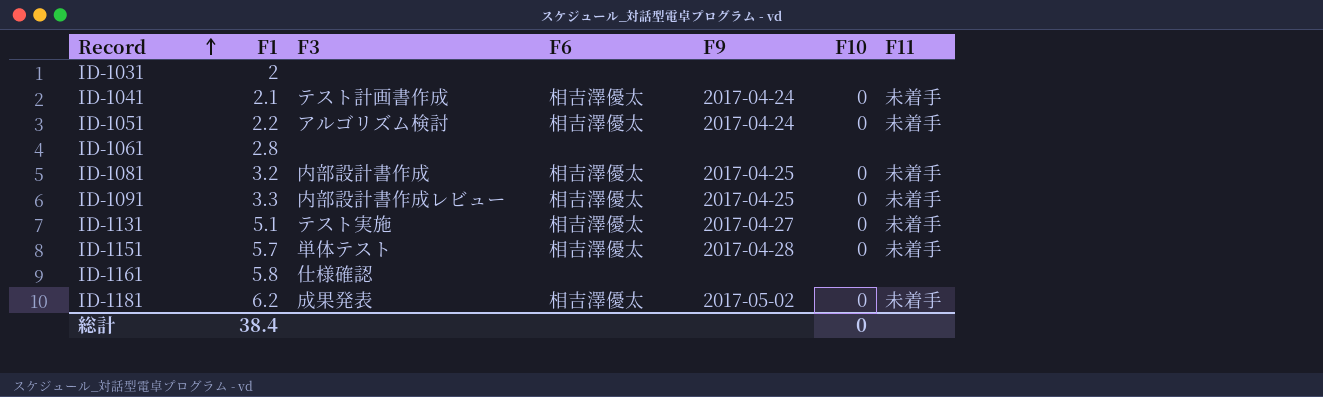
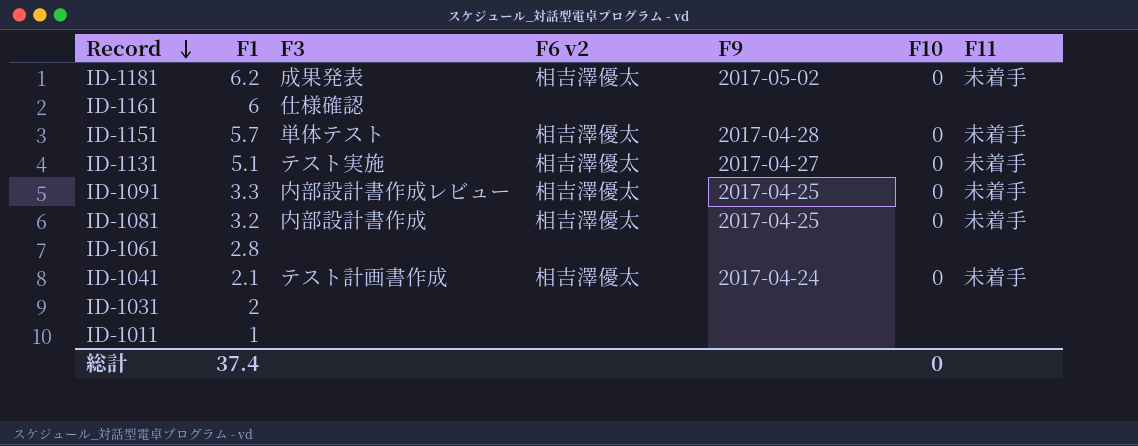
row order: Record ascending -> Record descending
column name: F6 -> F6 v2
row ID-1051: 2.2 | アルゴリズム検討 | 相吉澤優太 | 2017-04-24 | 0 | 未着手 -> none
ID-1161 | F1: 5.8 -> 6
row ID-1011: none -> 1 | none | none | none | none | none
総計 | F1: 38.4 -> 37.4

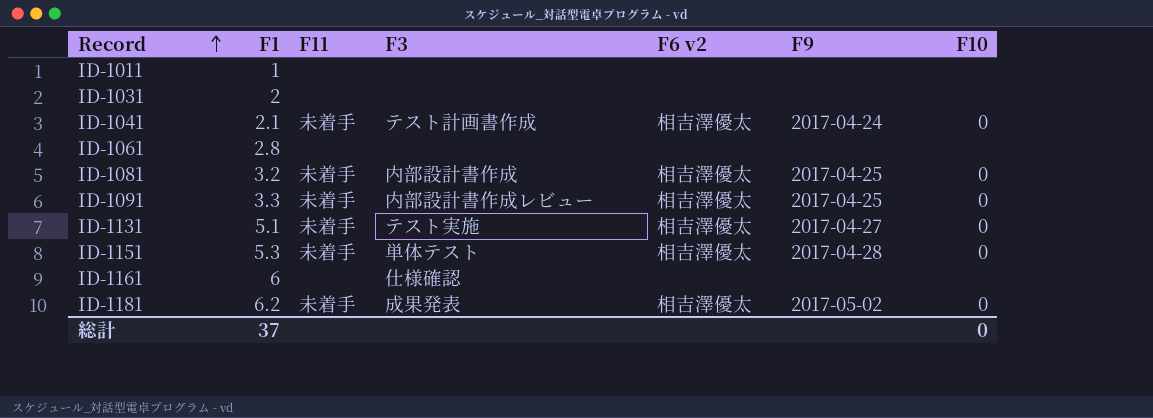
row order: Record descending -> Record ascending
column F11 | position: 7 -> 3
ID-1151 | F1: 5.7 -> 5.3
総計 | F1: 37.4 -> 37

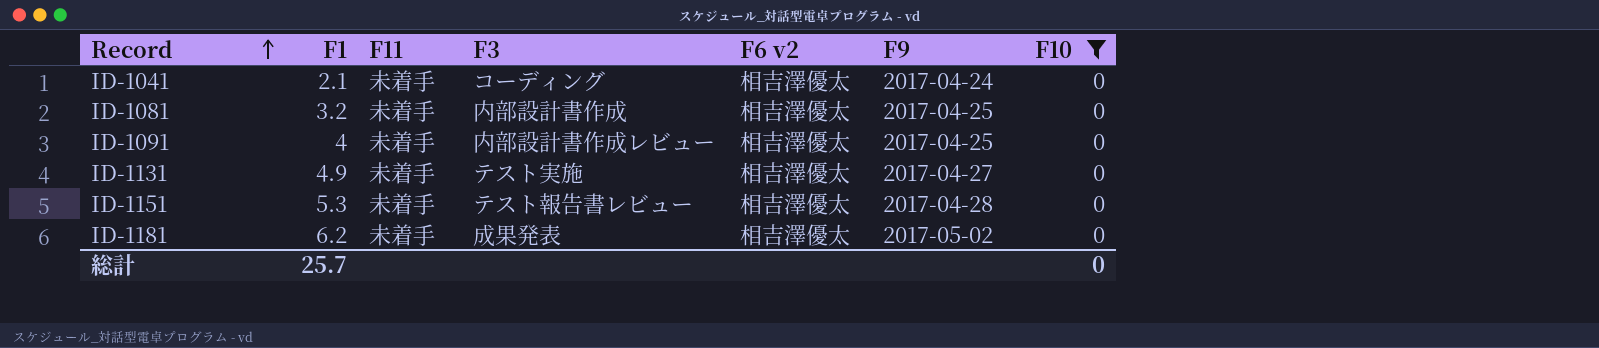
filter: none -> F10 = 0
ID-1041 | F3: テスト計画書作成 -> コーディング
ID-1091 | F1: 3.3 -> 4
ID-1131 | F1: 5.1 -> 4.9
ID-1151 | F3: 単体テスト -> テスト報告書レビュー
総計 | F1: 37 -> 25.7

